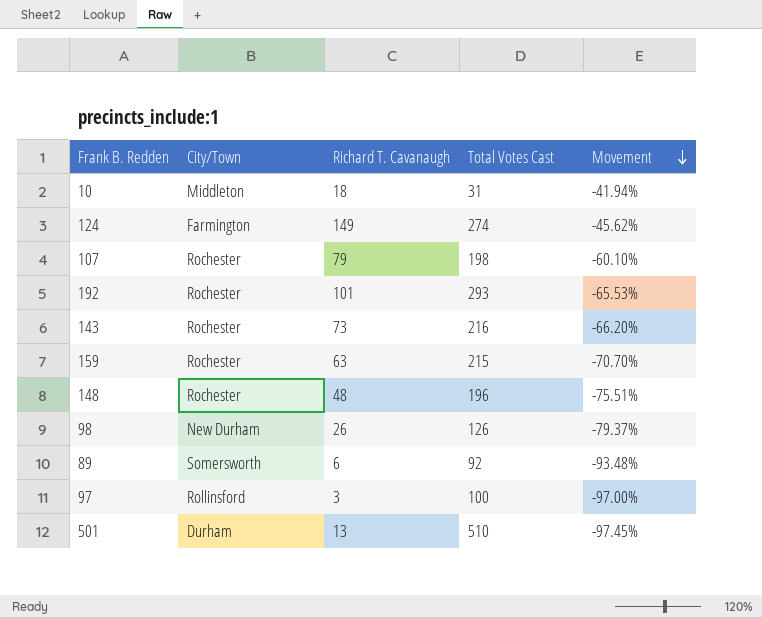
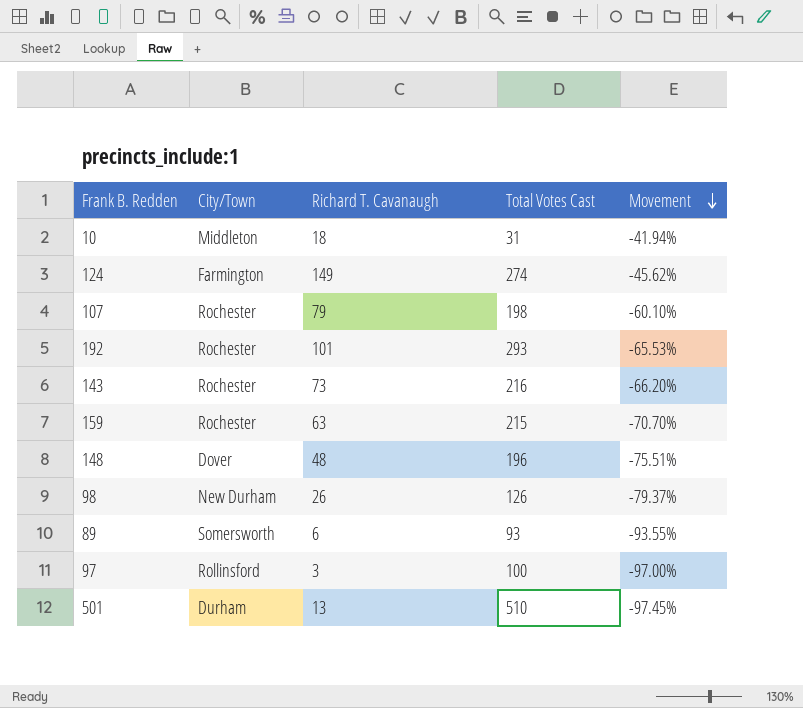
148 | City/Town: Rochester -> Dover
89 | Total Votes Cast: 92 -> 93
89 | Movement: -93.48% -> -93.55%

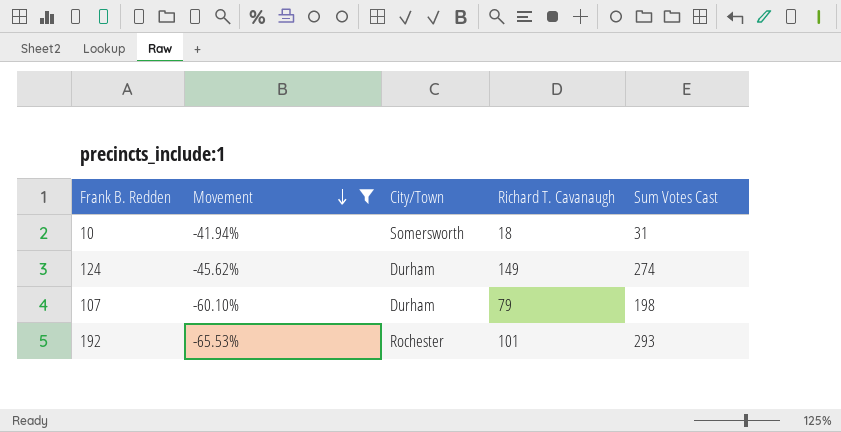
filter: none -> Movement >= -65.53%
column Movement | position: 5 -> 2
column name: Total Votes Cast -> Sum Votes Cast
10 | City/Town: Middleton -> Somersworth
124 | City/Town: Farmington -> Durham
107 | City/Town: Rochester -> Durham

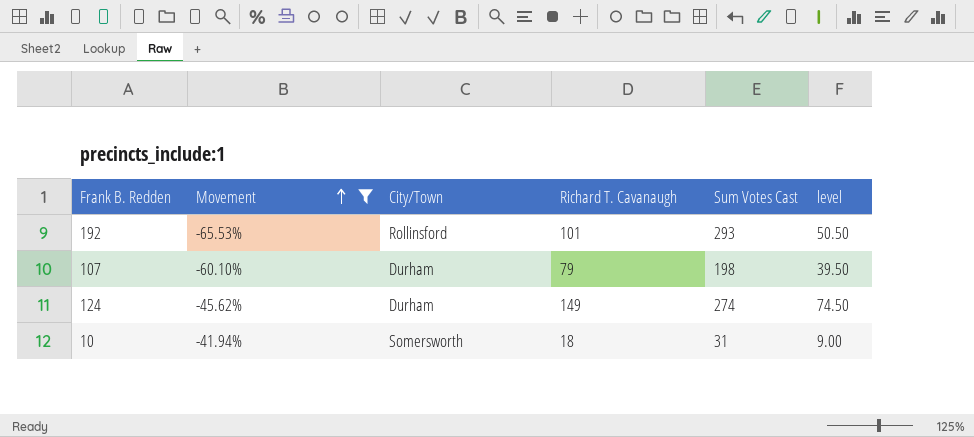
row order: Movement descending -> Movement ascending
column level | formula: none -> [Richard T. Cavanaugh] * 0.5
192 | City/Town: Rochester -> Rollinsford

